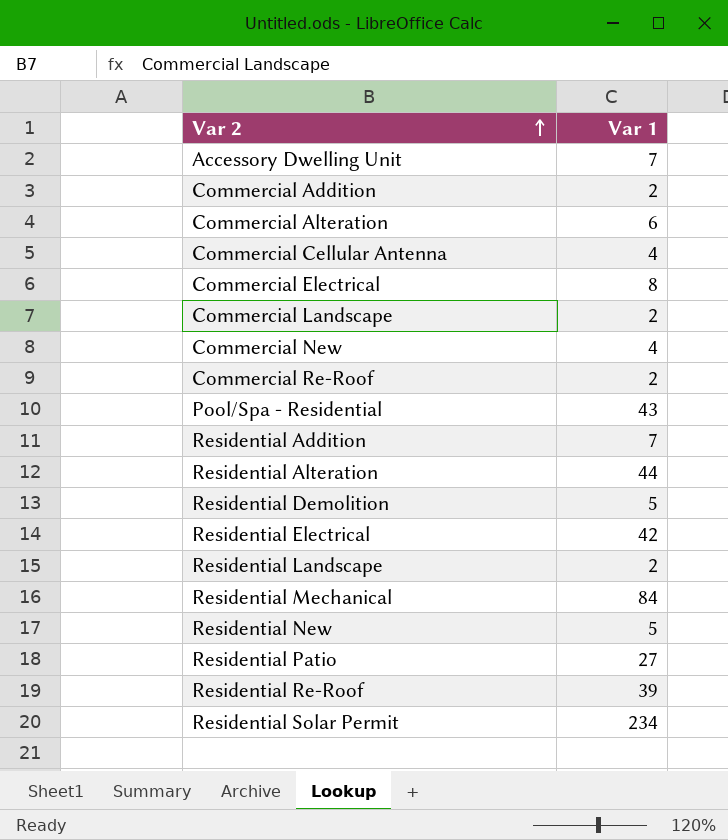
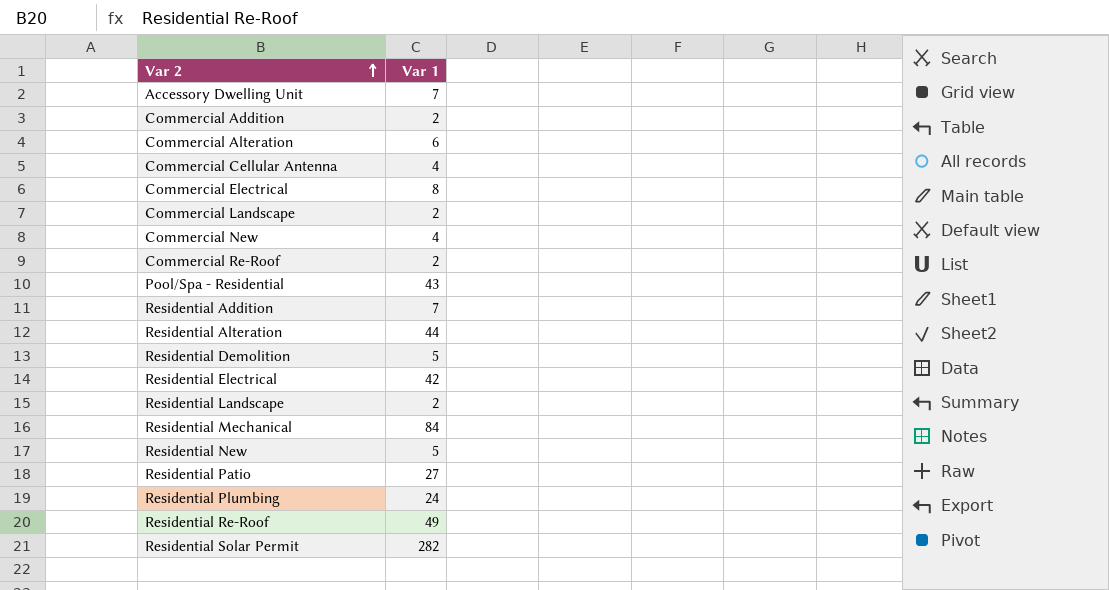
row Residential Plumbing: none -> 24
Residential Re-Roof | Var 1: 39 -> 49
Residential Solar Permit | Var 1: 234 -> 282

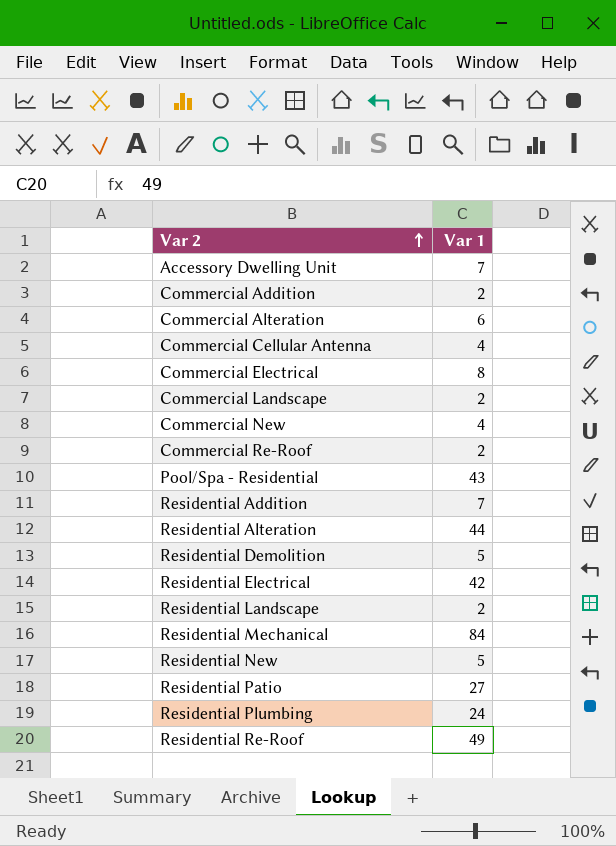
row Residential Solar Permit: 282 -> none

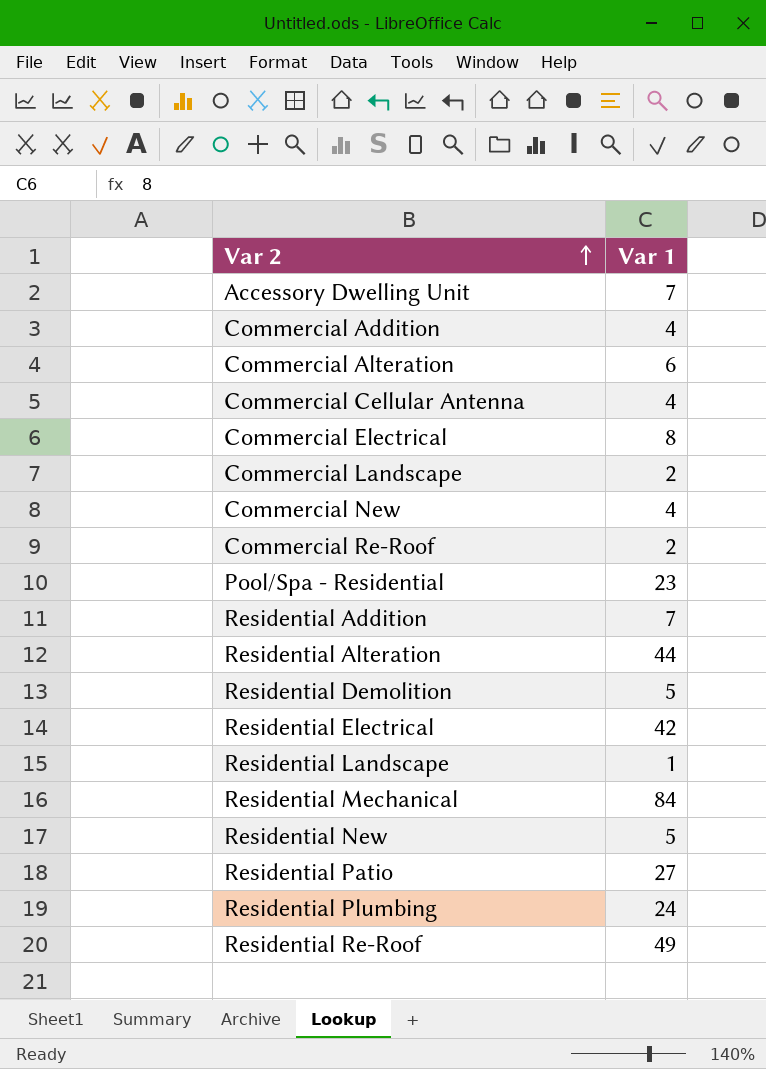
Commercial Addition | Var 1: 2 -> 4
Pool/Spa - Residential | Var 1: 43 -> 23
Residential Landscape | Var 1: 2 -> 1

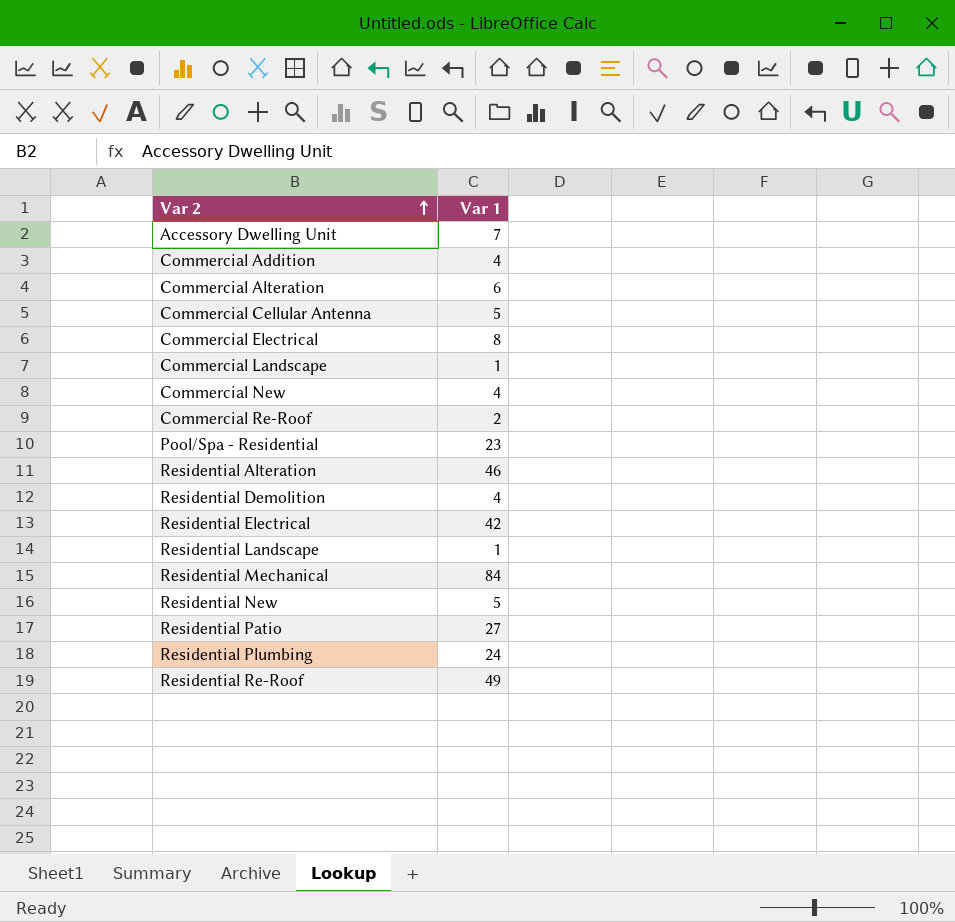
row Residential Addition: 7 -> none
Commercial Cellular Antenna | Var 1: 4 -> 5
Commercial Landscape | Var 1: 2 -> 1
Residential Alteration | Var 1: 44 -> 46
Residential Demolition | Var 1: 5 -> 4

